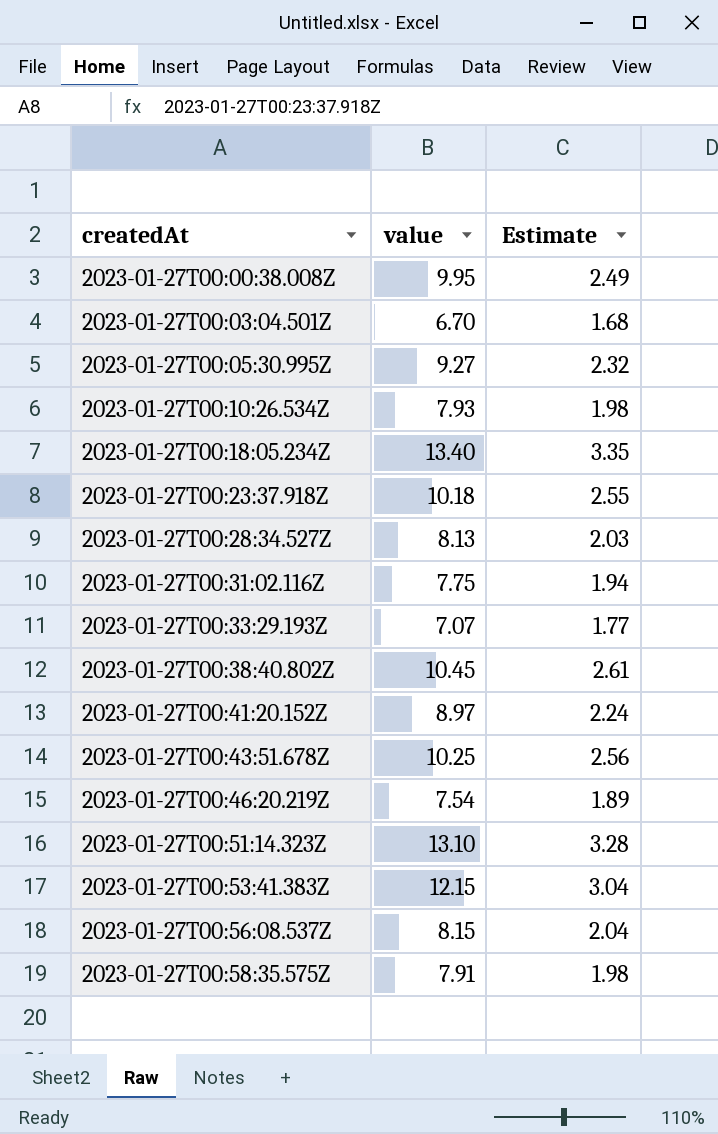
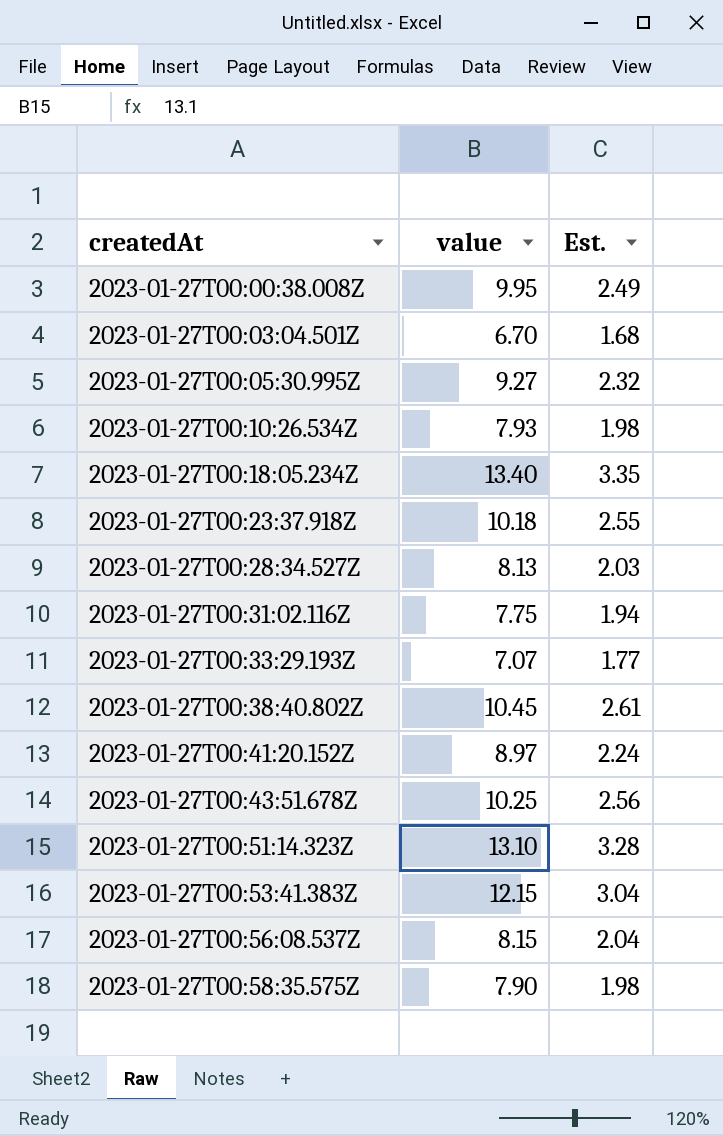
column name: Estimate -> Est.
row 2023-01-27T00:46:20.219Z: 7.54 | 1.89 -> none
2023-01-27T00:58:35.575Z | value: 7.91 -> 7.90

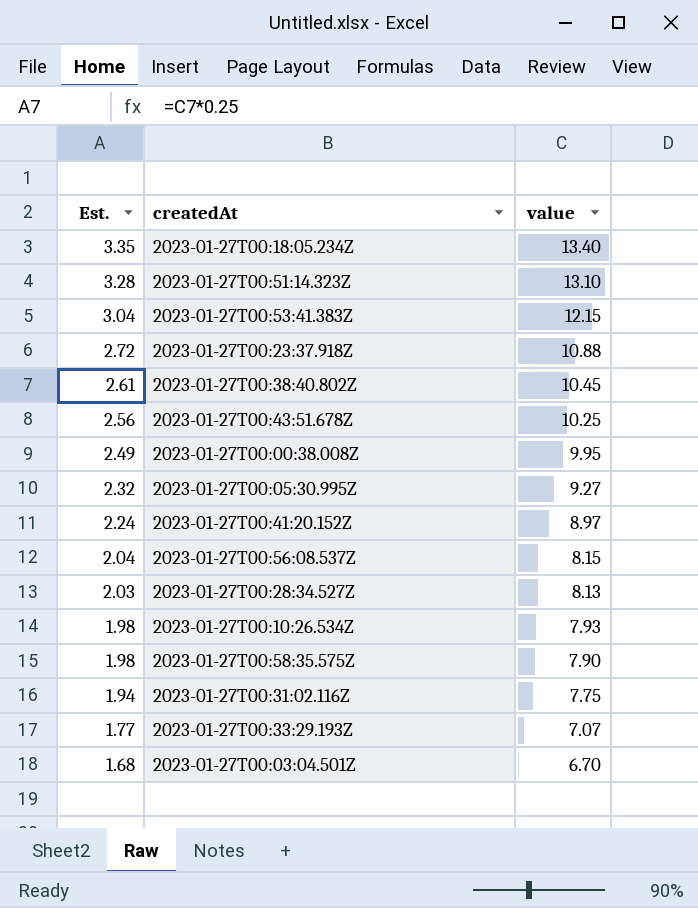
row order: createdAt ascending -> Est. descending
column Est. | position: 3 -> 1
2023-01-27T00:23:37.918Z | Est.: 2.55 -> 2.72
2023-01-27T00:23:37.918Z | value: 10.18 -> 10.88

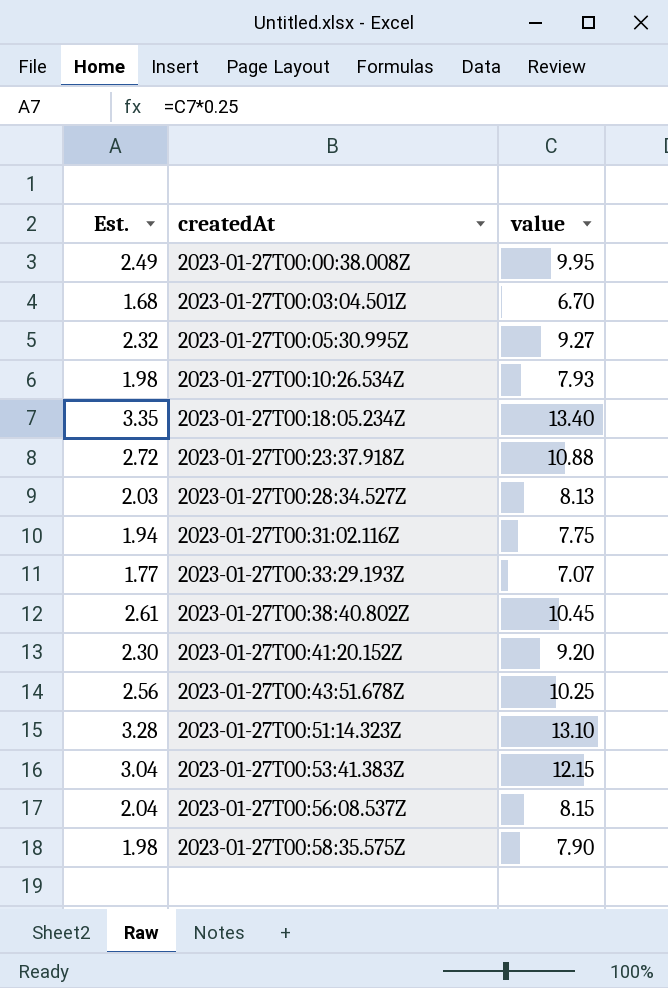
row order: Est. descending -> createdAt ascending
2023-01-27T00:41:20.152Z | Est.: 2.24 -> 2.30
2023-01-27T00:41:20.152Z | value: 8.97 -> 9.20

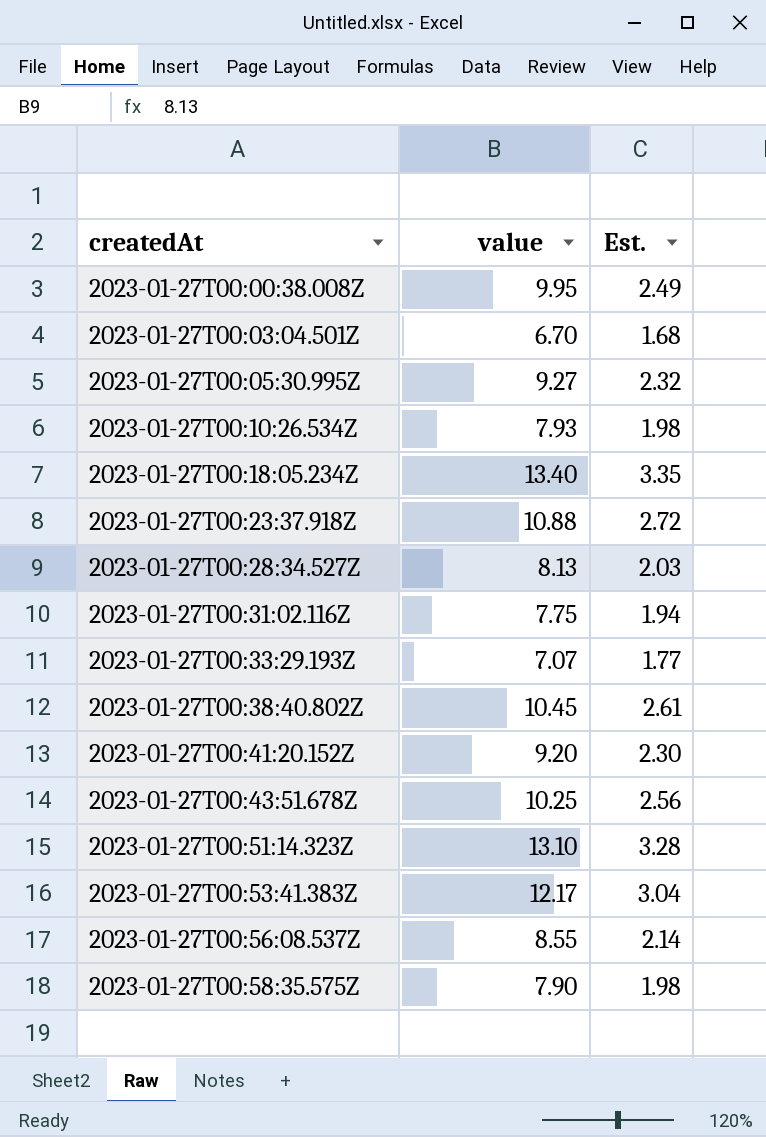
column Est. | position: 1 -> 3
2023-01-27T00:53:41.383Z | value: 12.15 -> 12.17
2023-01-27T00:56:08.537Z | value: 8.15 -> 8.55
2023-01-27T00:56:08.537Z | Est.: 2.04 -> 2.14

